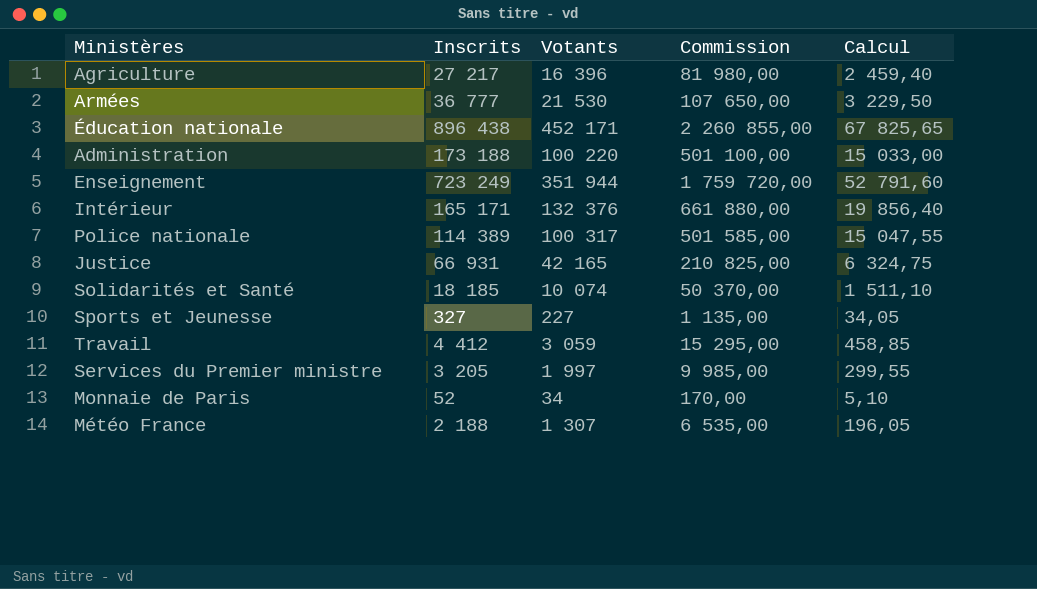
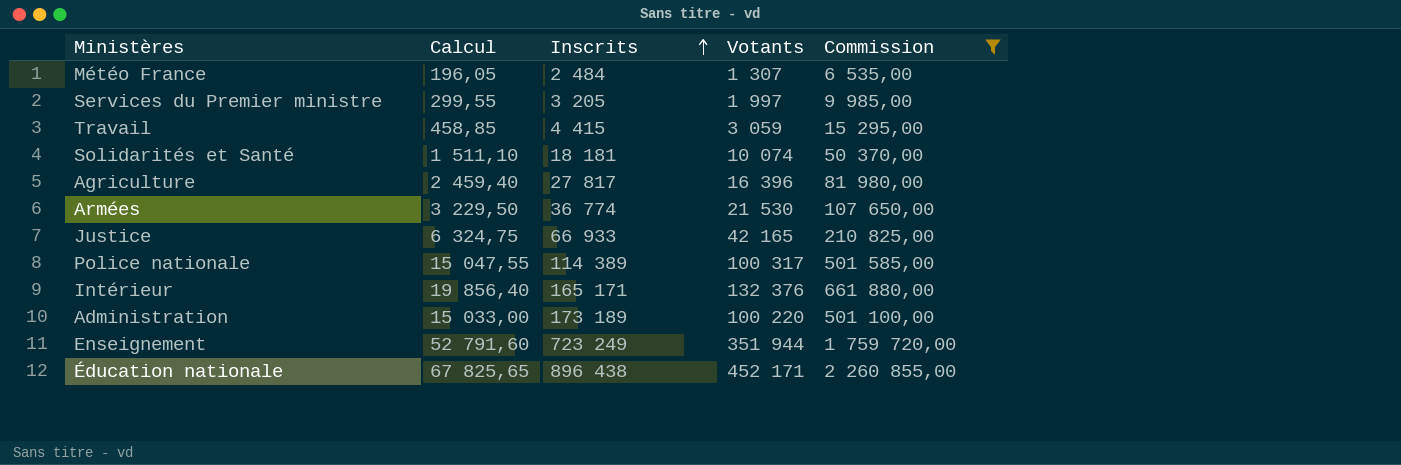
filter: none -> Commission >= 6 535,00
row order: none -> Inscrits ascending
column Calcul | position: 5 -> 2
Météo France | Inscrits: 2 188 -> 2 484
Travail | Inscrits: 4 412 -> 4 415
Solidarités et Santé | Inscrits: 18 185 -> 18 181
Agriculture | Inscrits: 27 217 -> 27 817
Armées | Inscrits: 36 777 -> 36 774
Justice | Inscrits: 66 931 -> 66 933
Administration | Inscrits: 173 188 -> 173 189

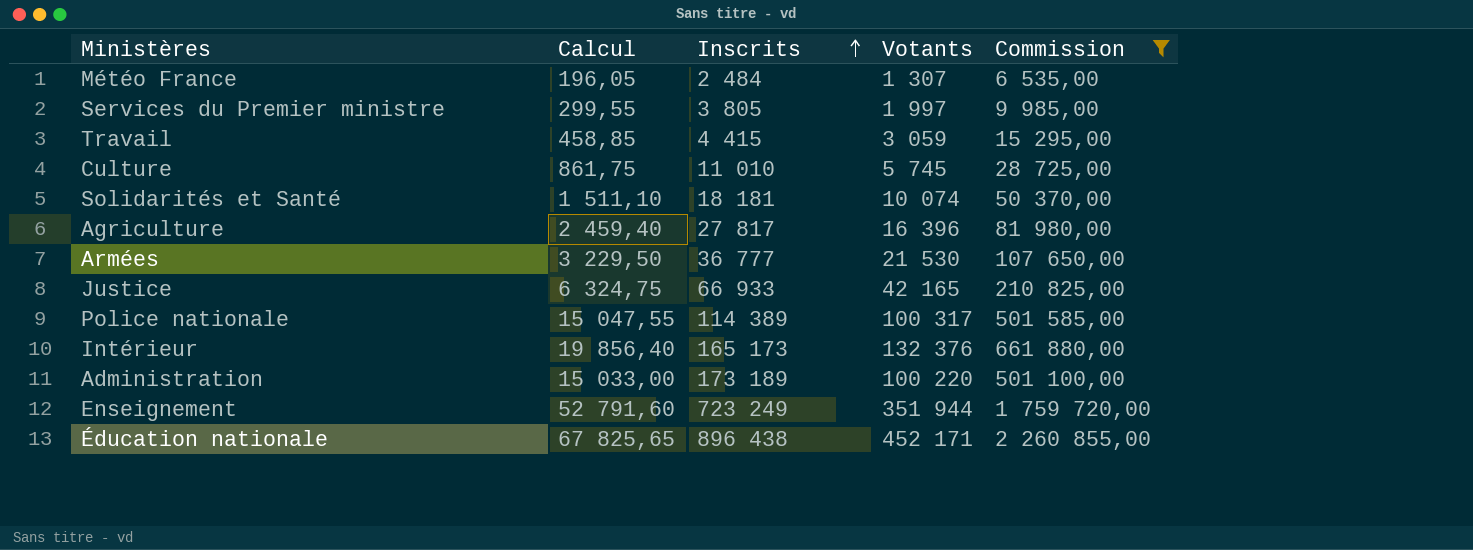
Services du Premier ministre | Inscrits: 3 205 -> 3 805
row Culture: none -> 861,75 | 11 010 | 5 745 | 28 725,00
Armées | Inscrits: 36 774 -> 36 777
Intérieur | Inscrits: 165 171 -> 165 173

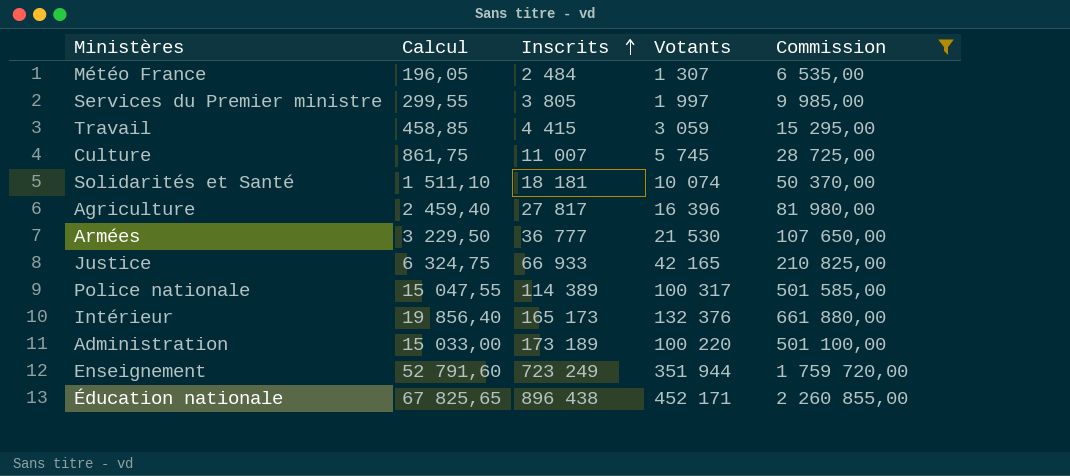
Culture | Inscrits: 11 010 -> 11 007

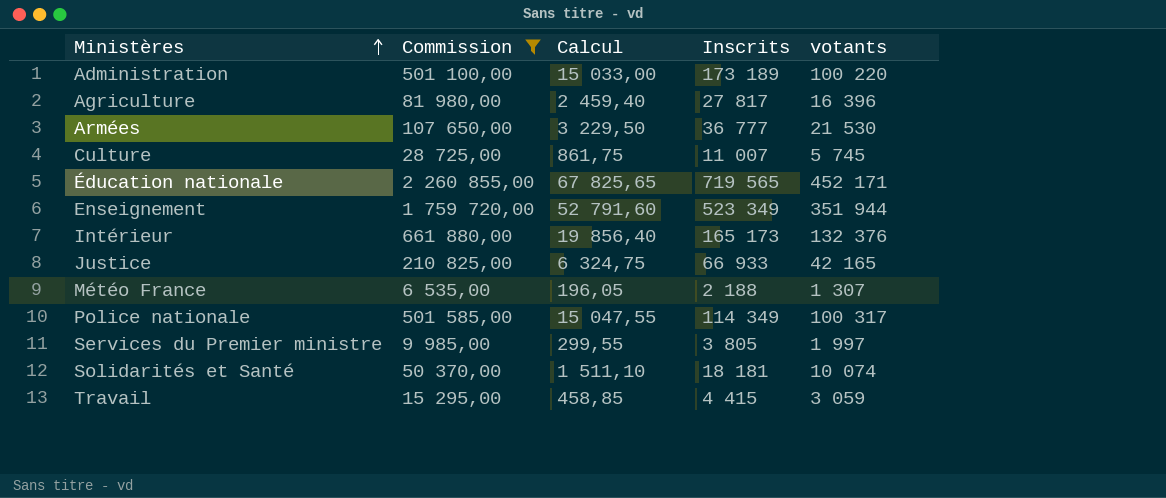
row order: Inscrits ascending -> Ministères ascending
column Commission | position: 5 -> 2
column name: Votants -> votants
Éducation nationale | Inscrits: 896 438 -> 719 565
Enseignement | Inscrits: 723 249 -> 523 349
Météo France | Inscrits: 2 484 -> 2 188
Police nationale | Inscrits: 114 389 -> 114 349

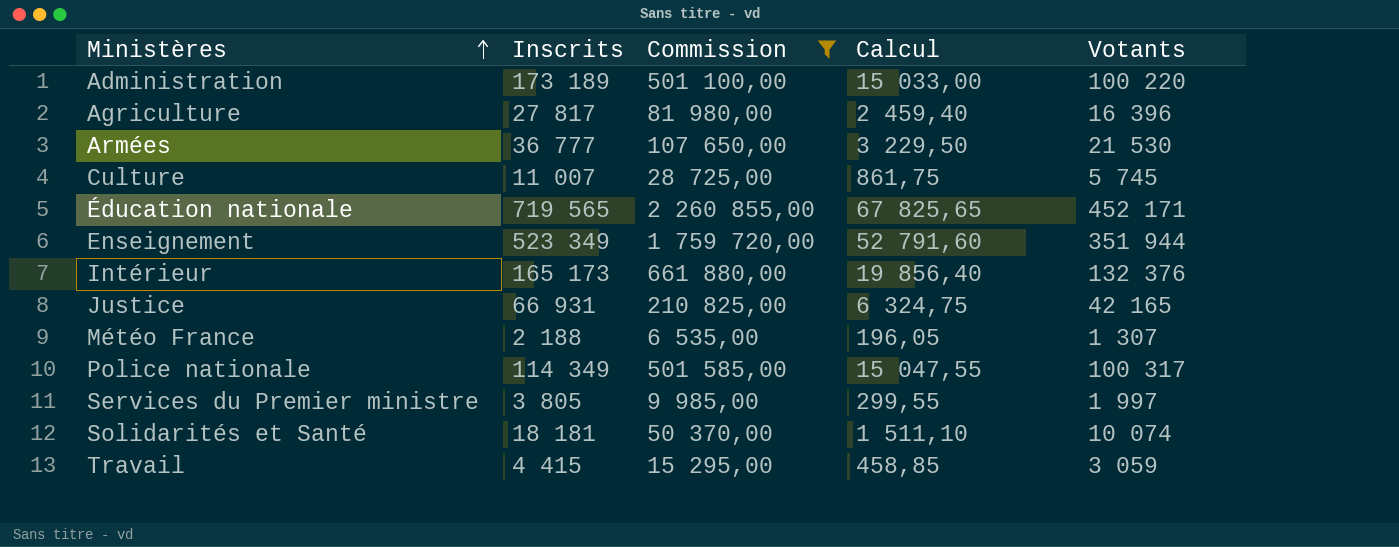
column Inscrits | position: 4 -> 2
column name: votants -> Votants
Justice | Inscrits: 66 933 -> 66 931

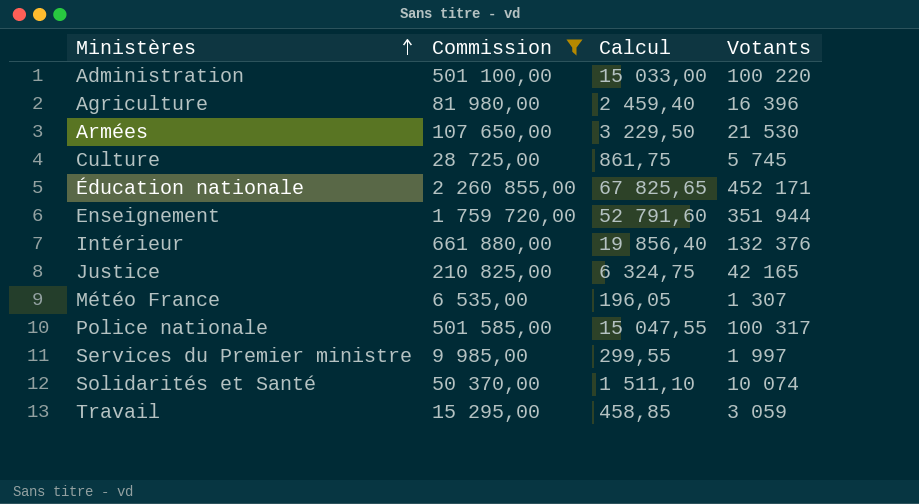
column Inscrits | position: 2 -> none

